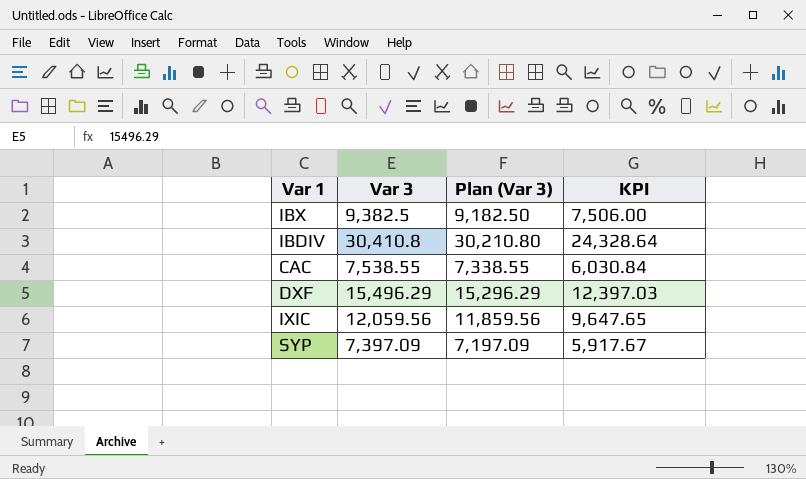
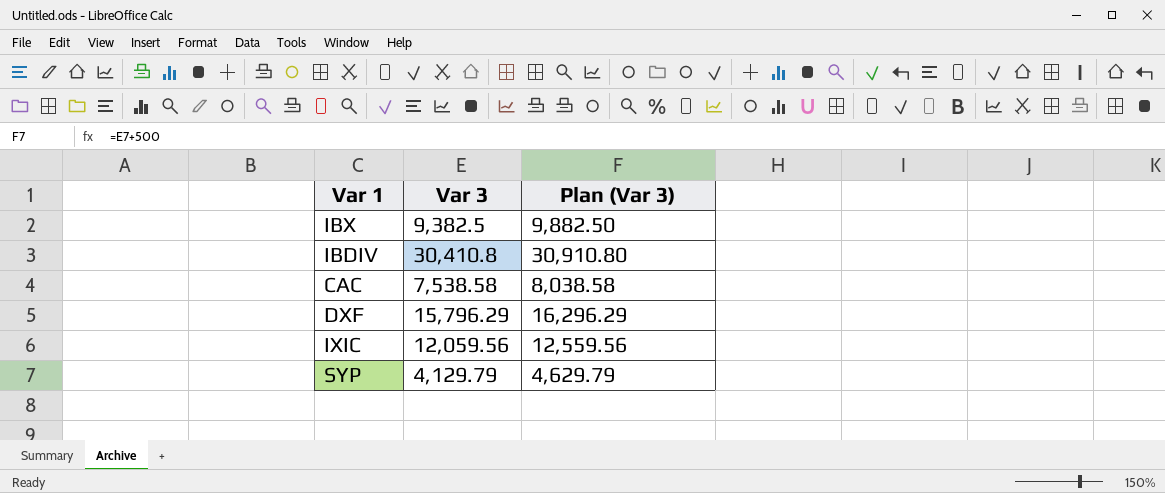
column KPI | formula: [Var 3] * 0.8 -> none
column Plan (Var 3) | formula: [Var 3] - 200 -> [Var 3] + 500
CAC | Var 3: 7,538.55 -> 7,538.58
DXF | Var 3: 15,496.29 -> 15,796.29
SYP | Var 3: 7,397.09 -> 4,129.79

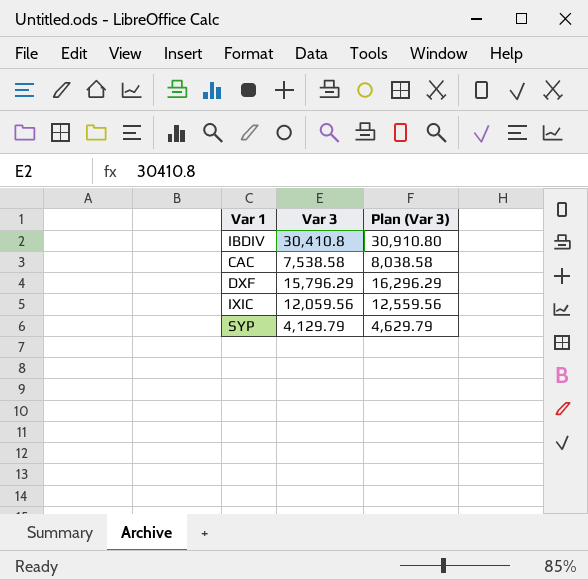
row IBX: 9,382.5 | 9,882.50 -> none

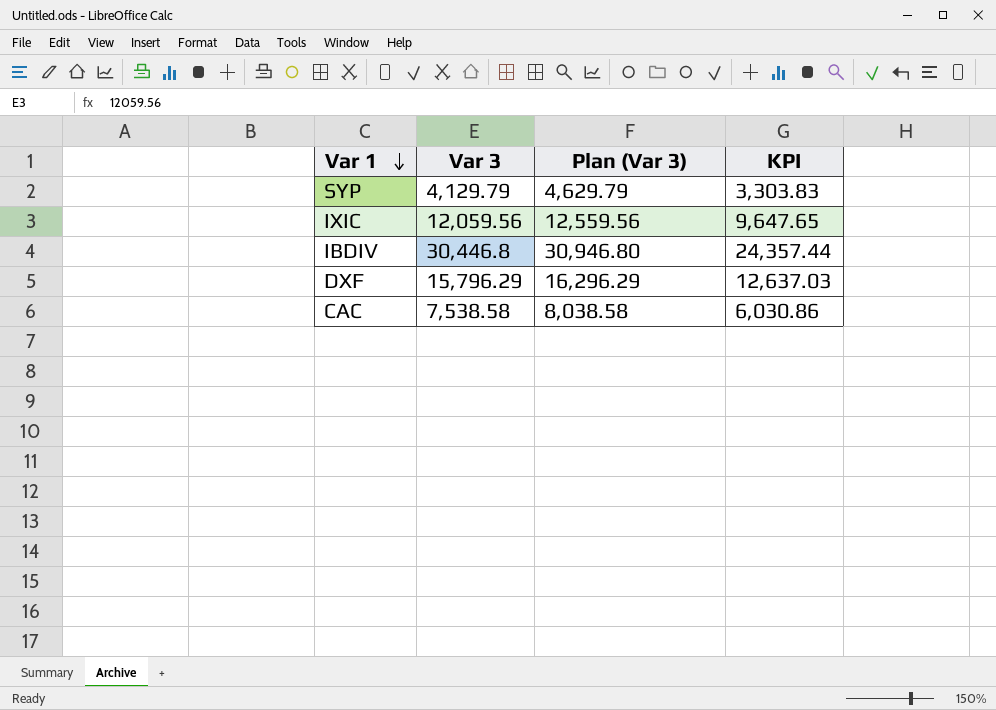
row order: none -> Var 1 descending
column KPI | formula: none -> [Var 3] * 0.8
IBDIV | Var 3: 30,410.8 -> 30,446.8
IBDIV | Plan (Var 3): 30,910.80 -> 30,946.80

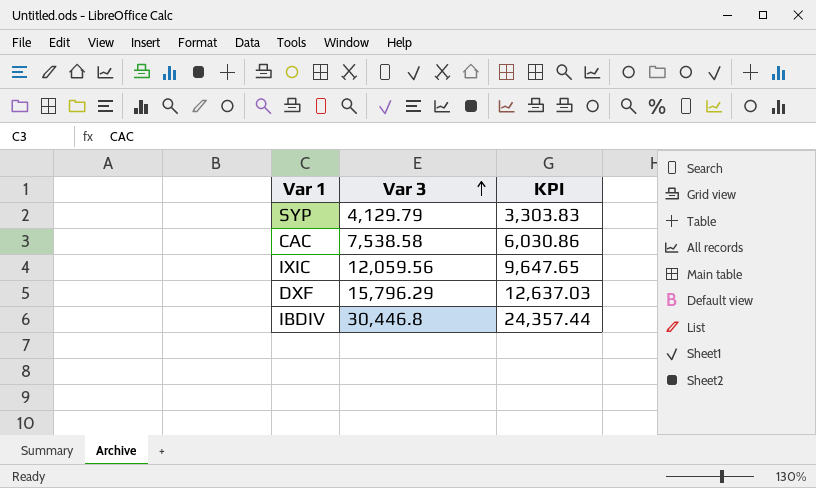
row order: Var 1 descending -> Var 3 ascending
column Plan (Var 3) | formula: [Var 3] + 500 -> none

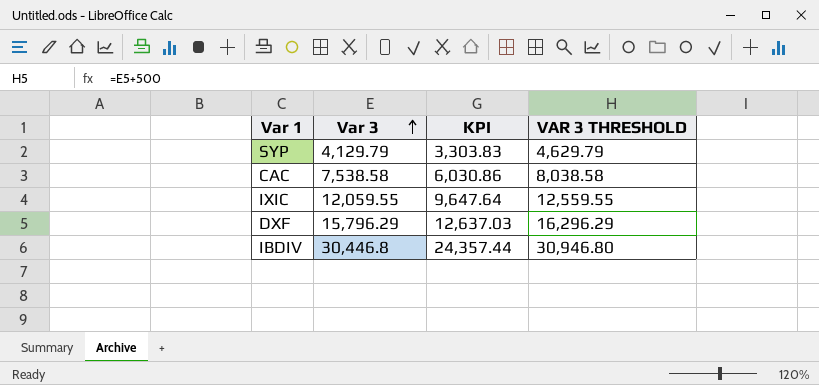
column VAR 3 THRESHOLD | formula: none -> [Var 3] + 500
IXIC | Var 3: 12,059.56 -> 12,059.55
IXIC | KPI: 9,647.65 -> 9,647.64

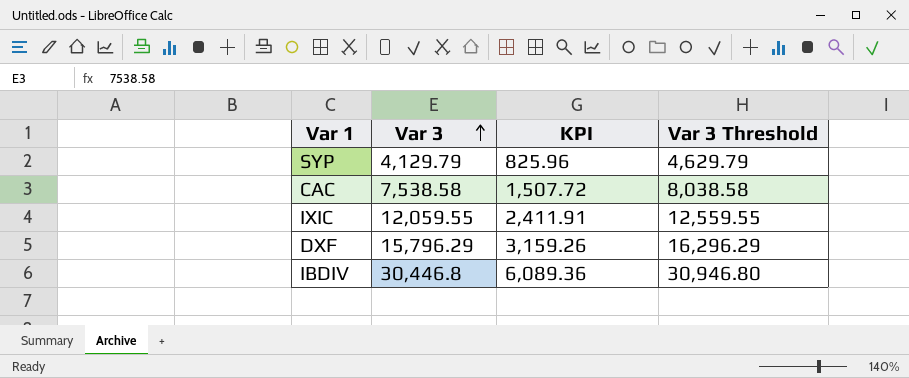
column KPI | formula: [Var 3] * 0.8 -> [Var 3] * 0.2
column name: VAR 3 THRESHOLD -> Var 3 Threshold

